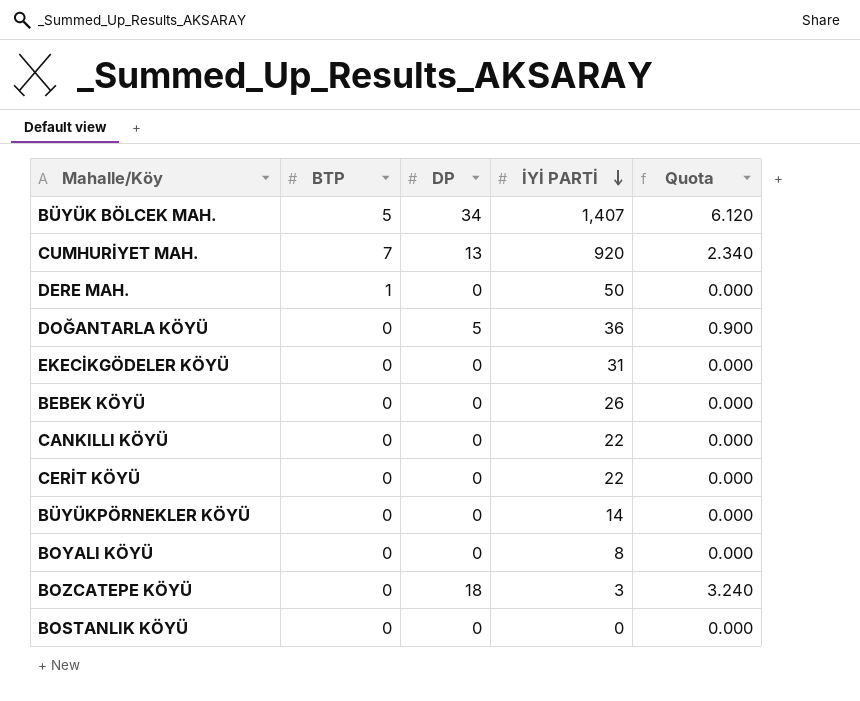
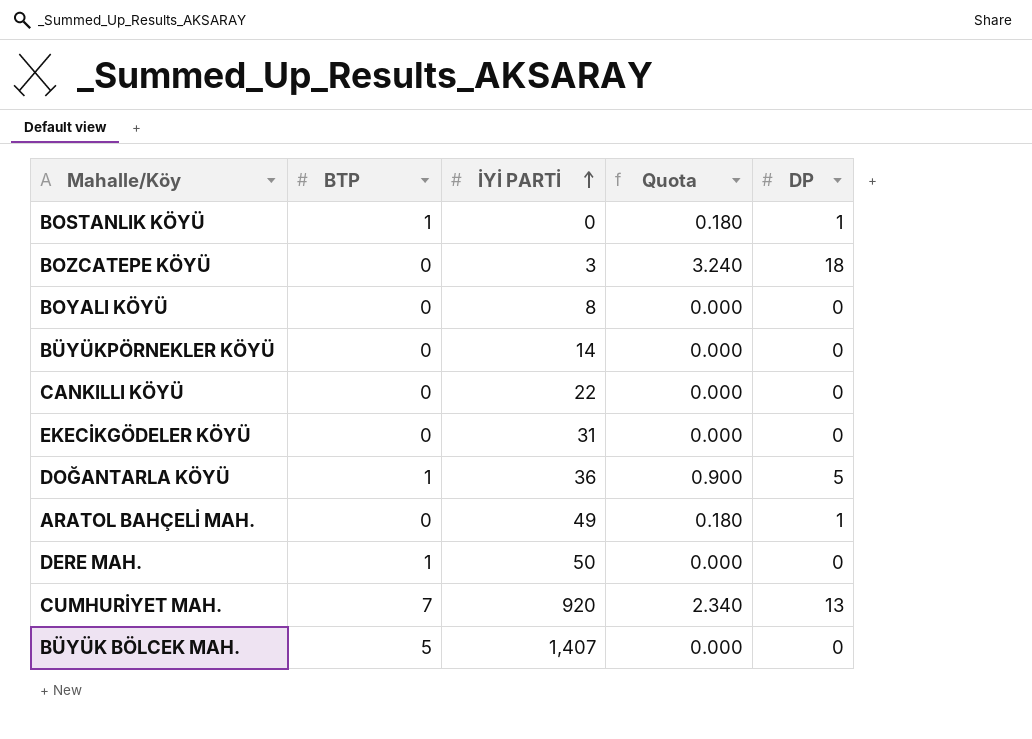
row order: İYİ PARTİ descending -> İYİ PARTİ ascending
column DP | position: 3 -> 5
row BEBEK KÖYÜ: 0 | 0 | 26 | 0.000 -> none
row CERİT KÖYÜ: 0 | 0 | 22 | 0.000 -> none
BOSTANLIK KÖYÜ | BTP: 0 -> 1
BOSTANLIK KÖYÜ | Quota: 0.000 -> 0.180
BOSTANLIK KÖYÜ | DP: 0 -> 1
DOĞANTARLA KÖYÜ | BTP: 0 -> 1
row ARATOL BAHÇELİ MAH.: none -> 0 | 49 | 0.180 | 1
BÜYÜK BÖLCEK MAH. | Quota: 6.120 -> 0.000
BÜYÜK BÖLCEK MAH. | DP: 34 -> 0

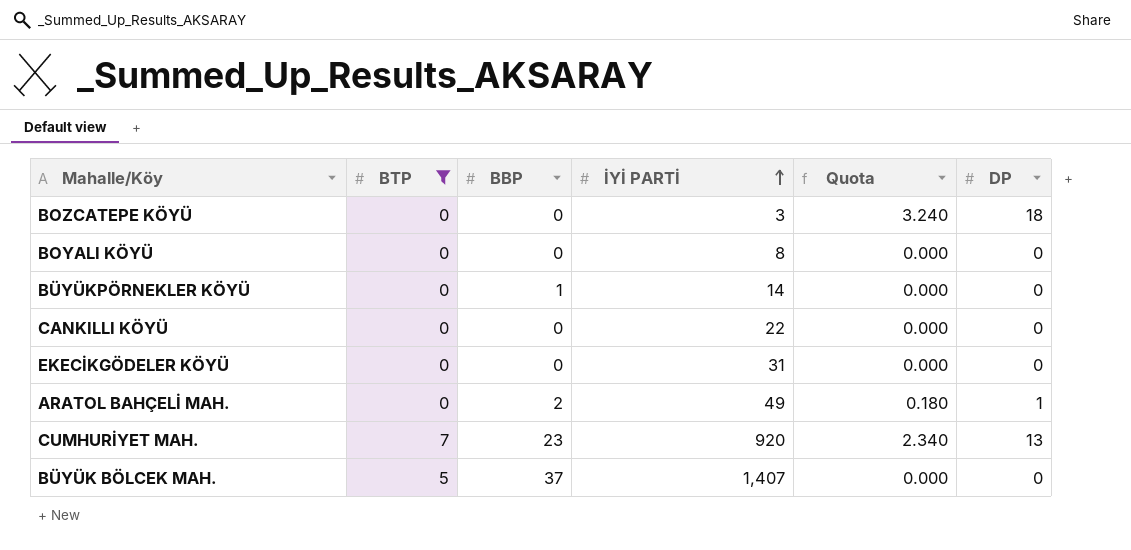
filter: none -> BTP != 1
column BBP | position: none -> 3

